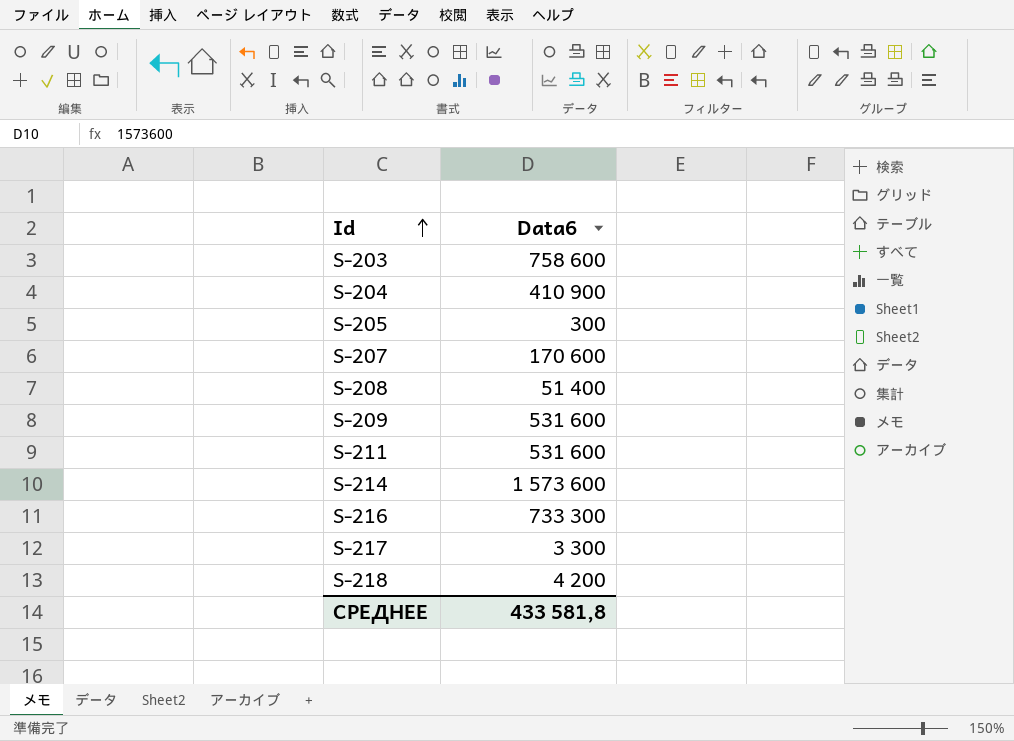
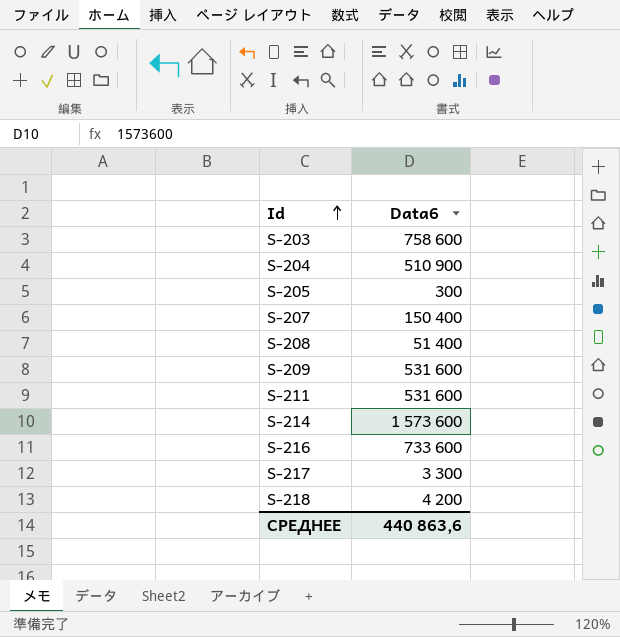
S-204 | Data6: 410 900 -> 510 900
S-207 | Data6: 170 600 -> 150 400
S-216 | Data6: 733 300 -> 733 600
СРЕДНЕЕ | Data6: 433 581,8 -> 440 863,6

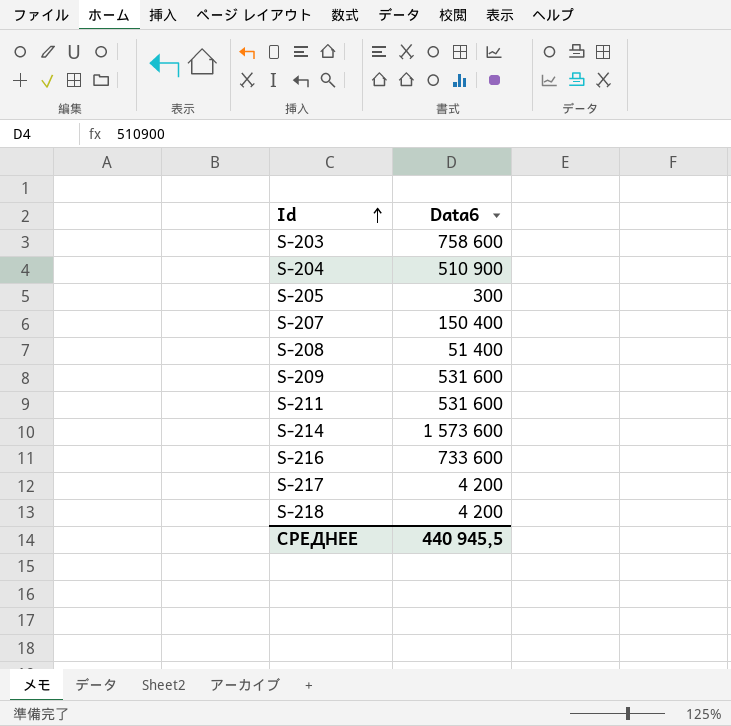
S-217 | Data6: 3 300 -> 4 200
СРЕДНЕЕ | Data6: 440 863,6 -> 440 945,5

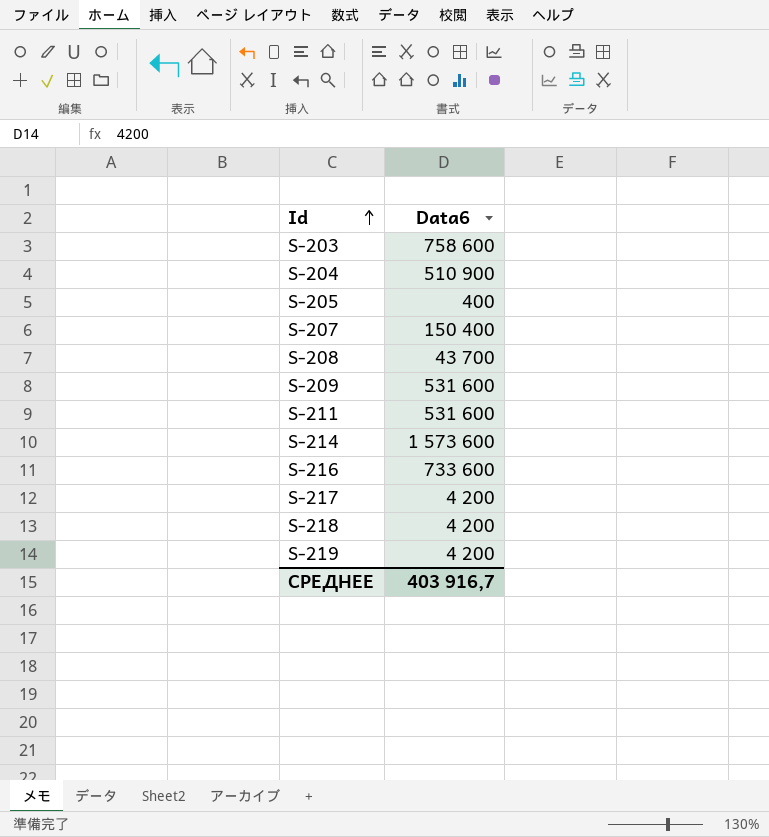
S-205 | Data6: 300 -> 400
S-208 | Data6: 51 400 -> 43 700
row S-219: none -> 4 200
СРЕДНЕЕ | Data6: 440 945,5 -> 403 916,7

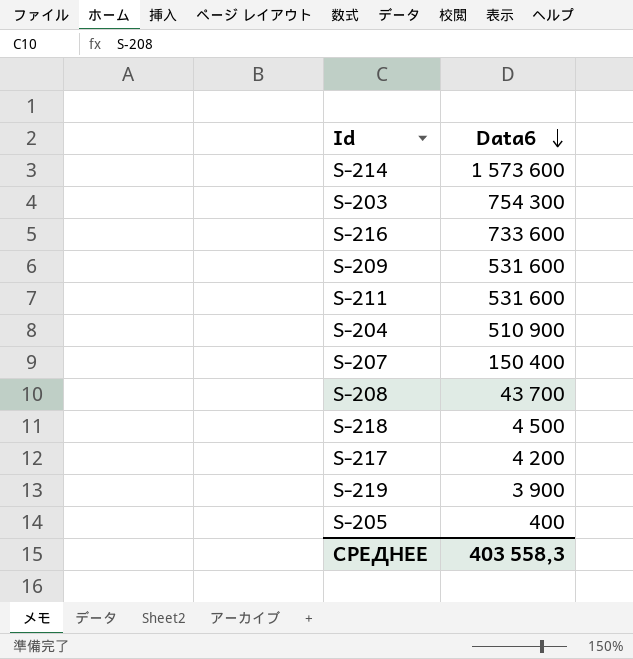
row order: Id ascending -> Data6 descending
S-203 | Data6: 758 600 -> 754 300
S-218 | Data6: 4 200 -> 4 500
S-219 | Data6: 4 200 -> 3 900
СРЕДНЕЕ | Data6: 403 916,7 -> 403 558,3

